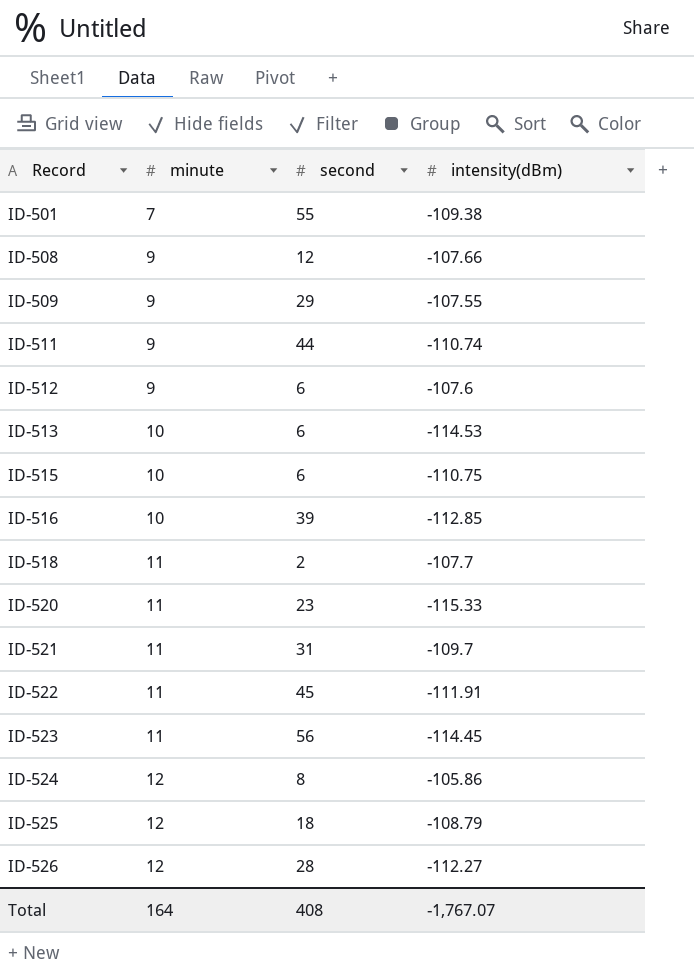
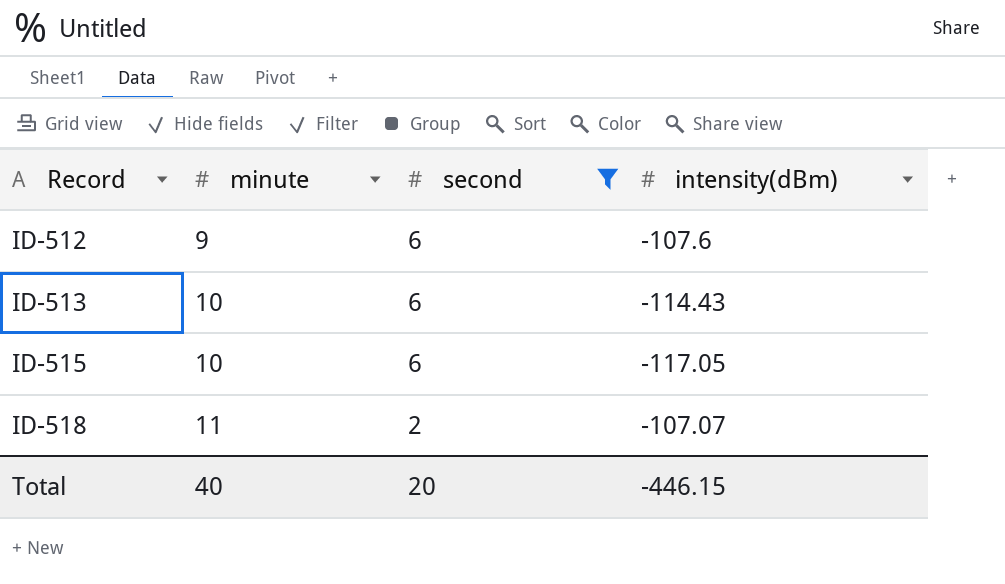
filter: none -> second <= 6
ID-513 | intensity(dBm): -114.53 -> -114.43
ID-515 | intensity(dBm): -110.75 -> -117.05
ID-518 | intensity(dBm): -107.7 -> -107.07
Total | minute: 164 -> 40
Total | second: 408 -> 20
Total | intensity(dBm): -1,767.07 -> -446.15

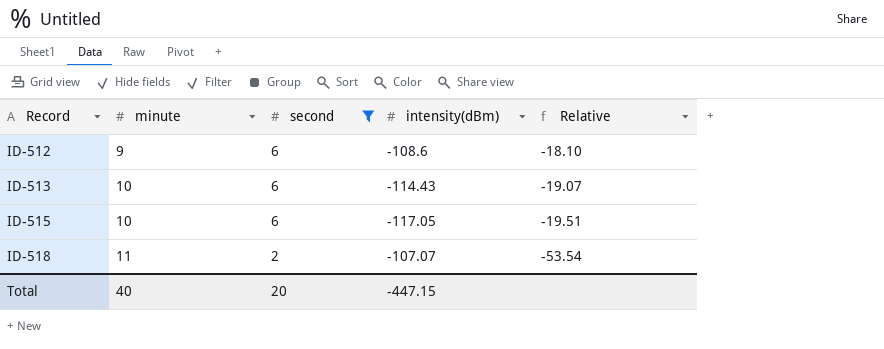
column Relative | formula: none -> [intensity(dBm)] / [second]
ID-512 | intensity(dBm): -107.6 -> -108.6
Total | intensity(dBm): -446.15 -> -447.15

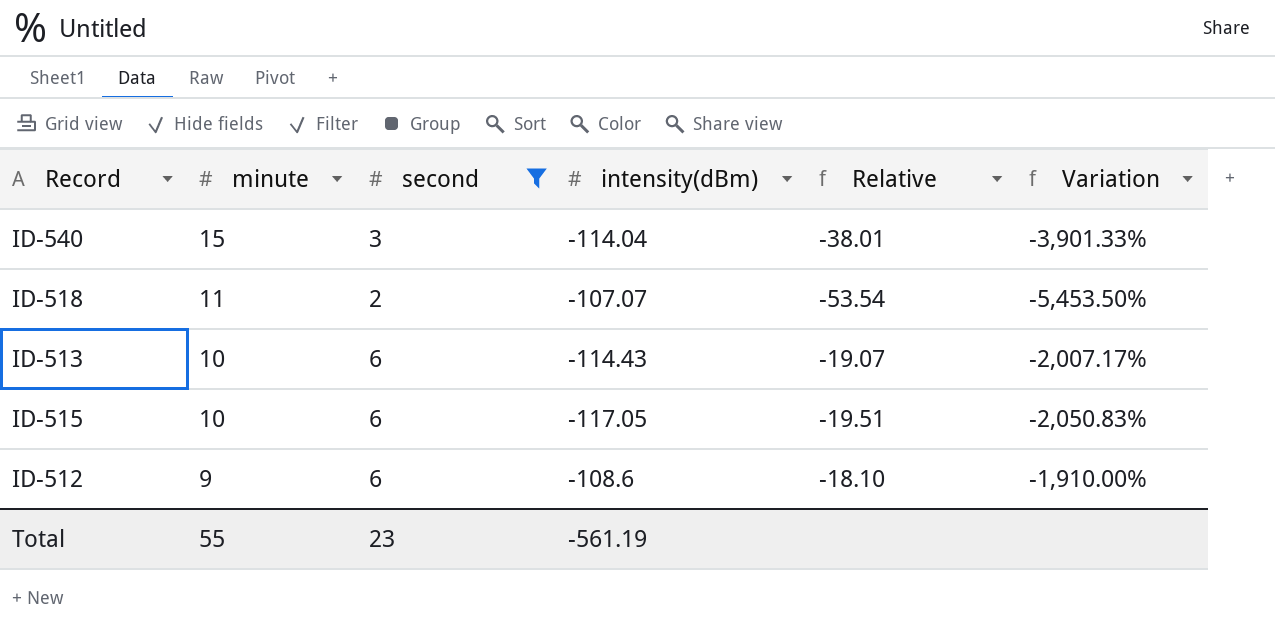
row order: Record ascending -> minute descending
column Variation | formula: none -> ([intensity(dBm)] - [second]) / [second]
row ID-540: none -> 15 | 3 | -114.04 | -38.01 | -3,901.33%
Total | minute: 40 -> 55
Total | second: 20 -> 23
Total | intensity(dBm): -447.15 -> -561.19

